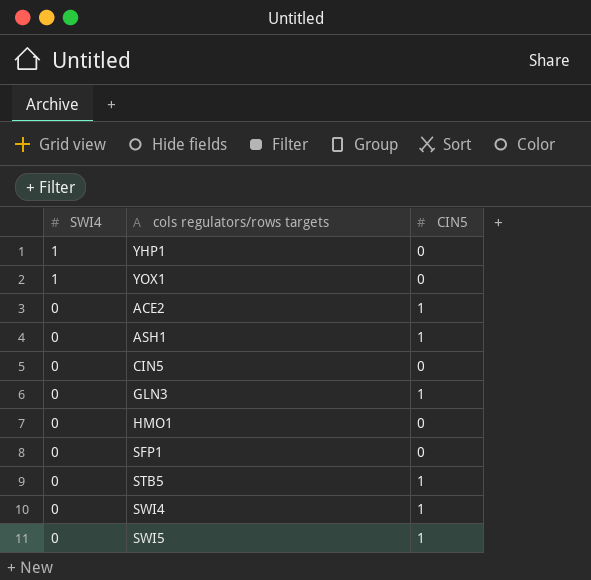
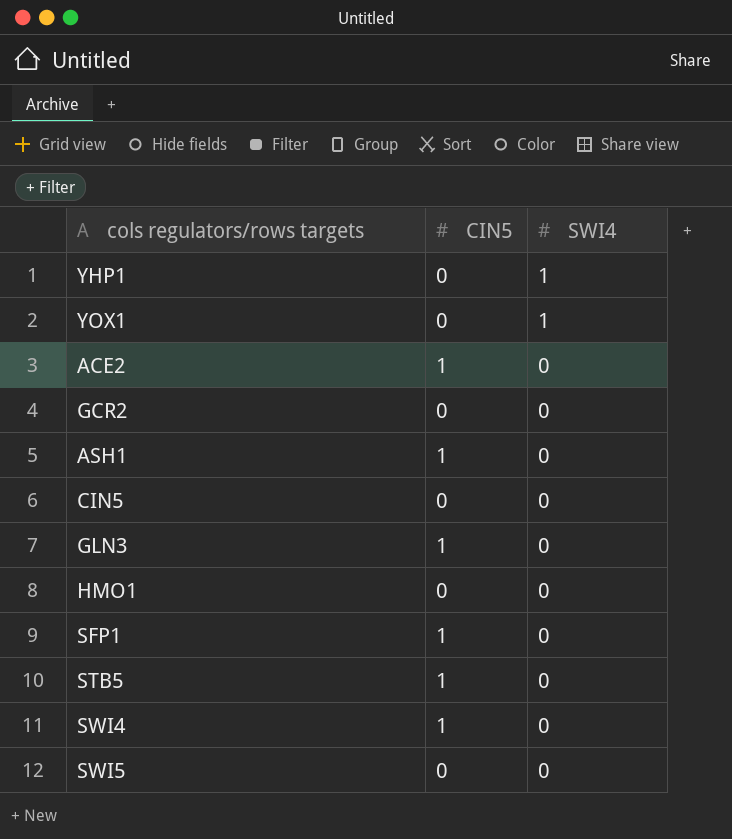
column SWI4 | position: 1 -> 3
row GCR2: none -> 0 | 0
SFP1 | CIN5: 0 -> 1
SWI5 | CIN5: 1 -> 0

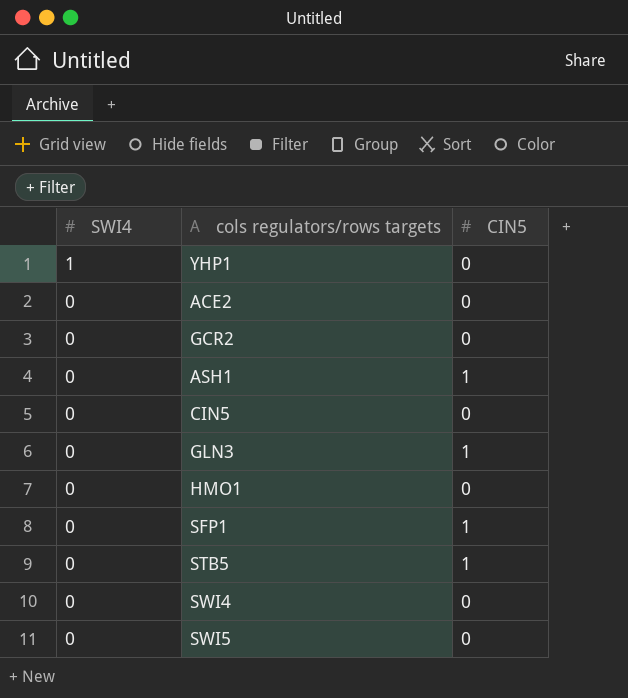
column SWI4 | position: 3 -> 1
row YOX1: 0 | 1 -> none
ACE2 | CIN5: 1 -> 0
SWI4 | CIN5: 1 -> 0

